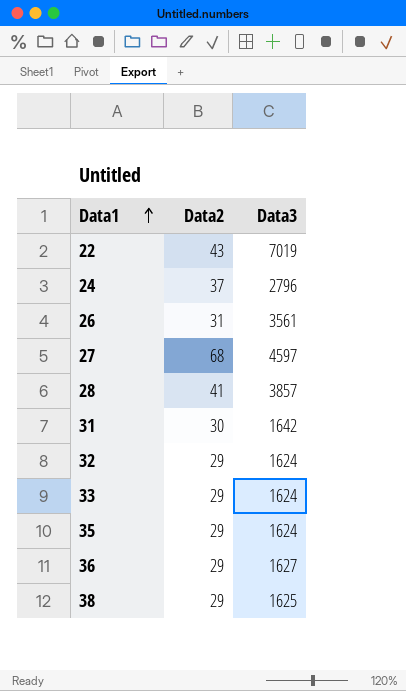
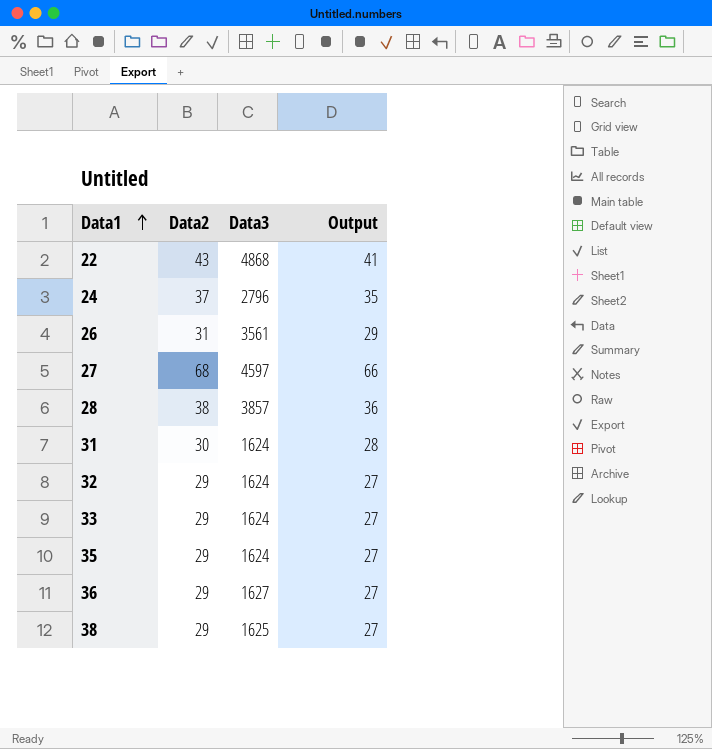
column Output | formula: none -> [Data2] - 2
22 | Data3: 7019 -> 4868
28 | Data2: 41 -> 38
31 | Data3: 1642 -> 1624

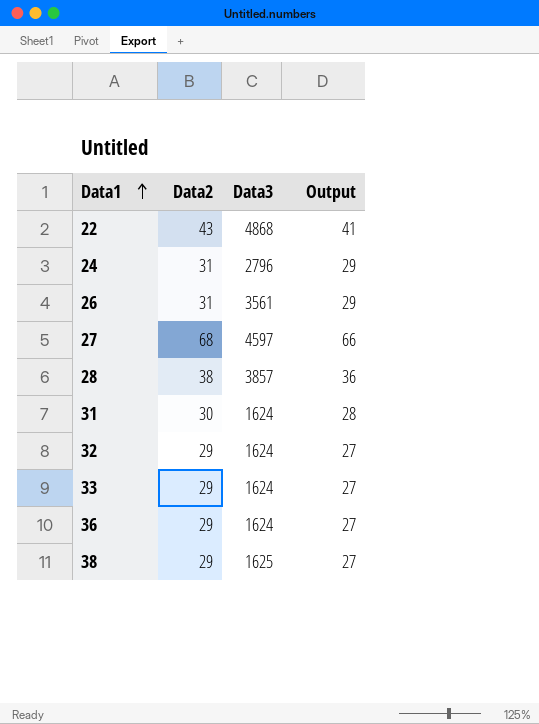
row 35: 29 | 1624 | 27 -> none
24 | Data2: 37 -> 31
24 | Output: 35 -> 29
36 | Data3: 1627 -> 1624

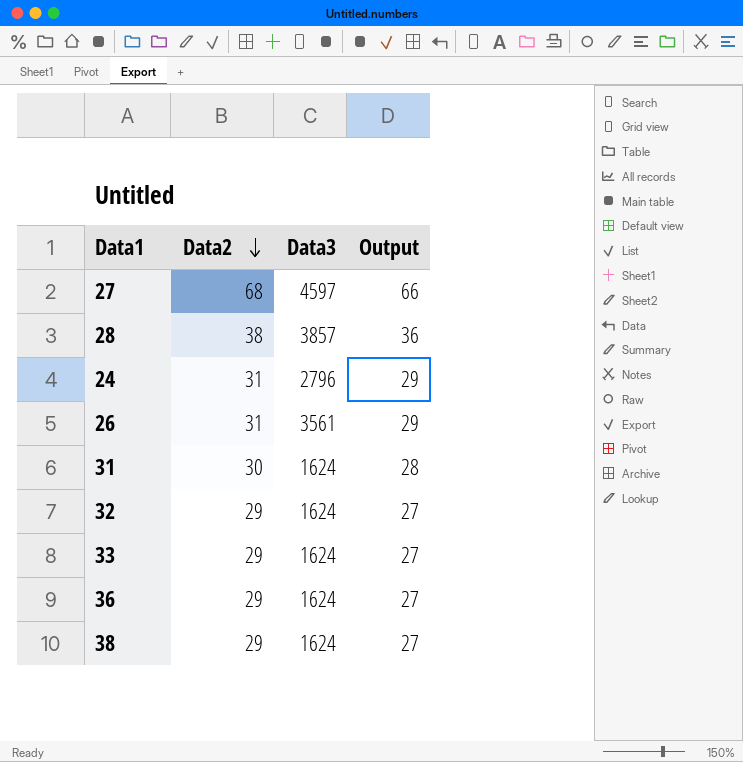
row order: Data1 ascending -> Data2 descending
row 22: 43 | 4868 | 41 -> none
38 | Data3: 1625 -> 1624

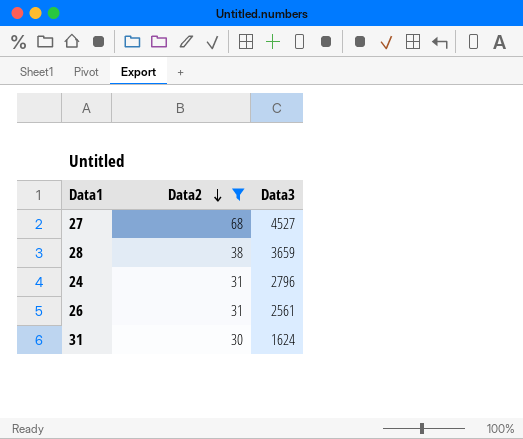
filter: none -> Data2 != 29
column Output | formula: [Data2] - 2 -> none
27 | Data3: 4597 -> 4527
28 | Data3: 3857 -> 3659
26 | Data3: 3561 -> 2561

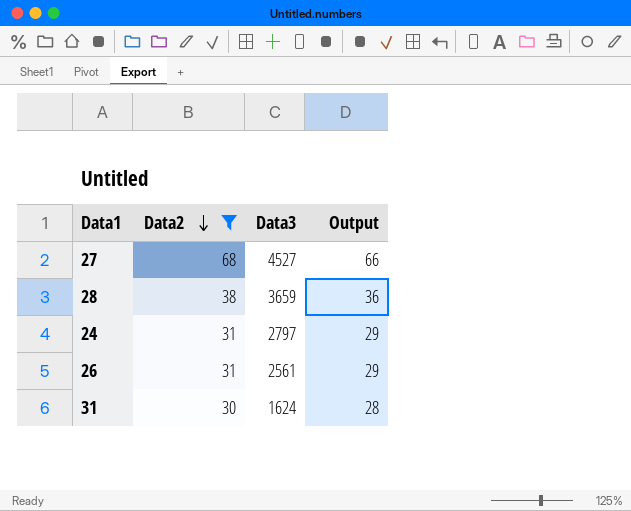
column Output | formula: none -> [Data2] - 2
24 | Data3: 2796 -> 2797

